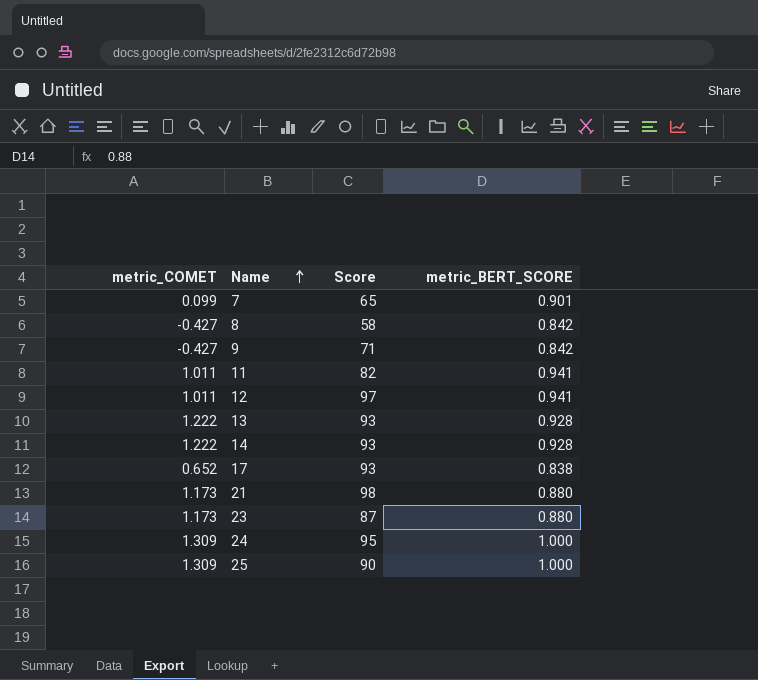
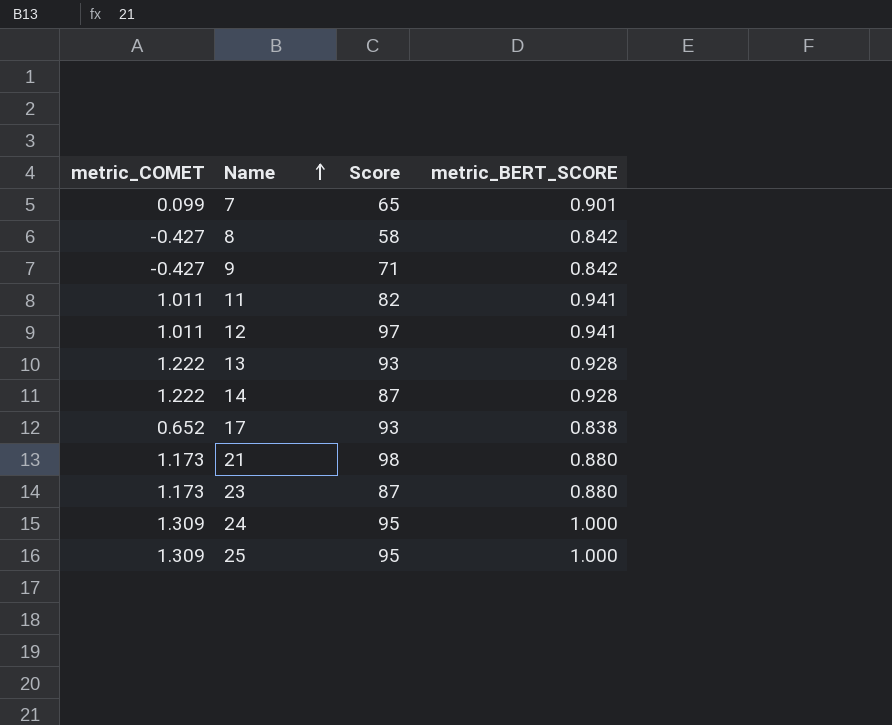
14 | Score: 93 -> 87
25 | Score: 90 -> 95

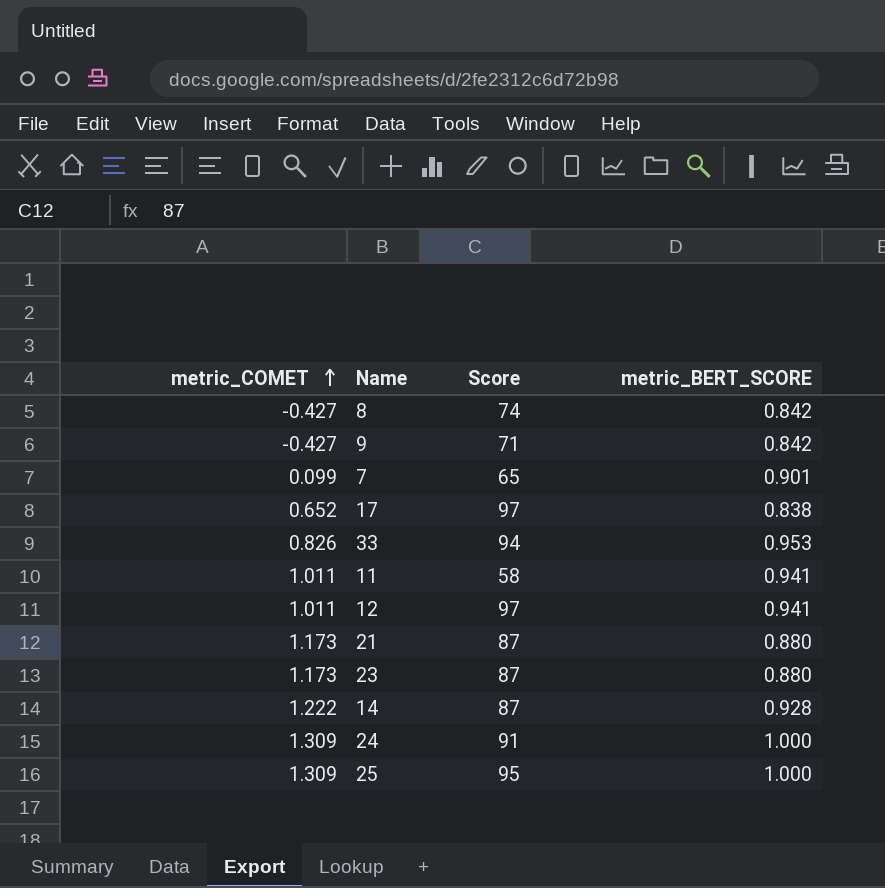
row order: Name ascending -> metric_COMET ascending
row 13: 1.222 | 93 | 0.928 -> none
8 | Score: 58 -> 74
17 | Score: 93 -> 97
row 33: none -> 0.826 | 94 | 0.953
11 | Score: 82 -> 58
21 | Score: 98 -> 87
24 | Score: 95 -> 91

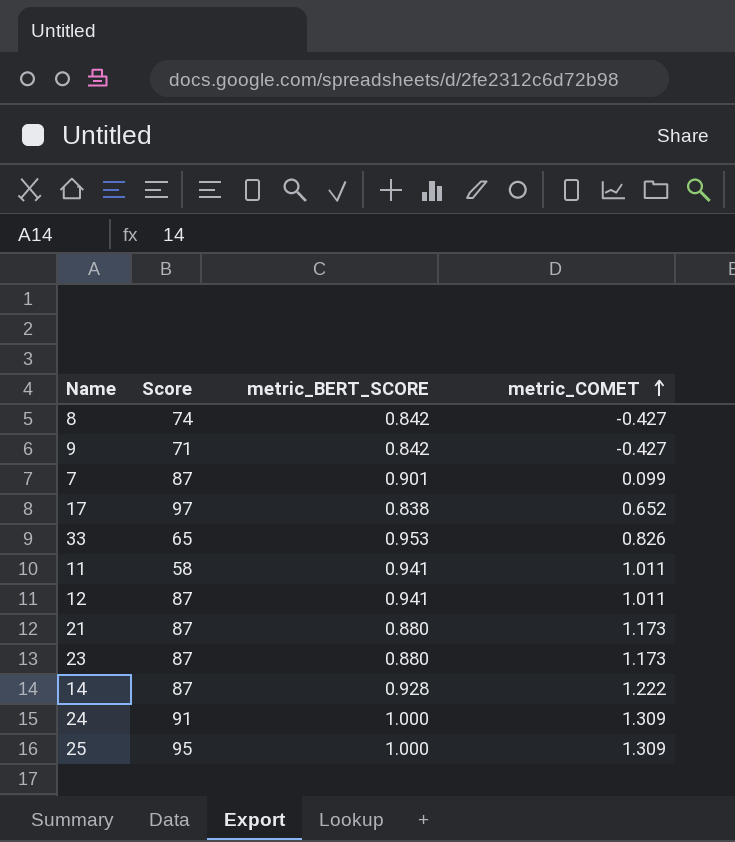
column metric_COMET | position: 1 -> 4
7 | Score: 65 -> 87
33 | Score: 94 -> 65
12 | Score: 97 -> 87

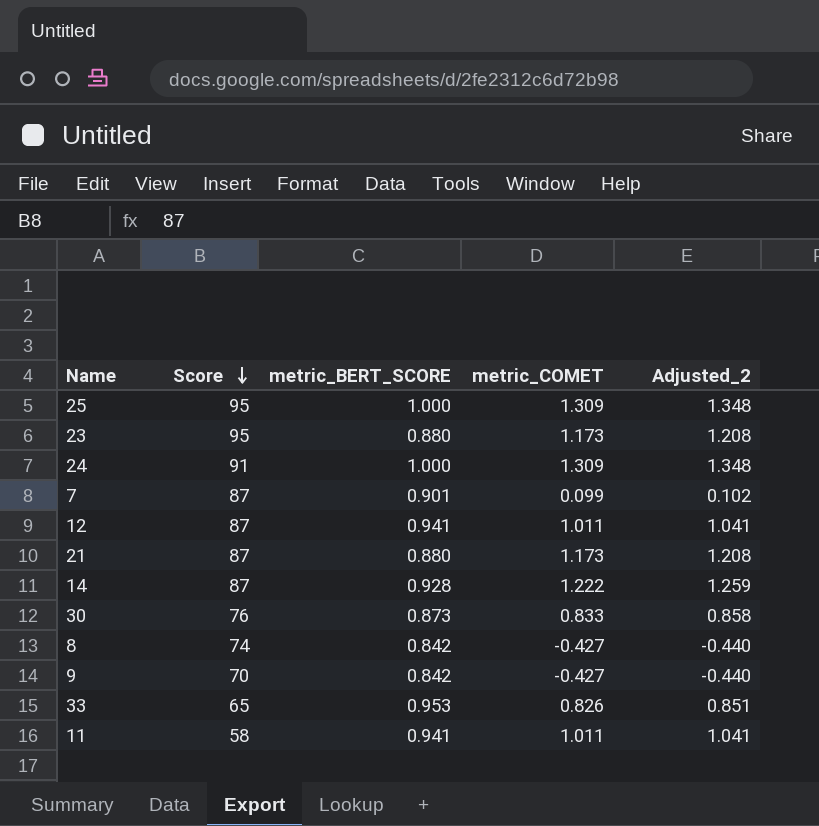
row order: metric_COMET ascending -> Score descending
column Adjusted_2 | formula: none -> [metric_COMET] * 1.03
row 17: 97 | 0.838 | 0.652 -> none
23 | Score: 87 -> 95
row 30: none -> 76 | 0.873 | 0.833 | 0.858
9 | Score: 71 -> 70

